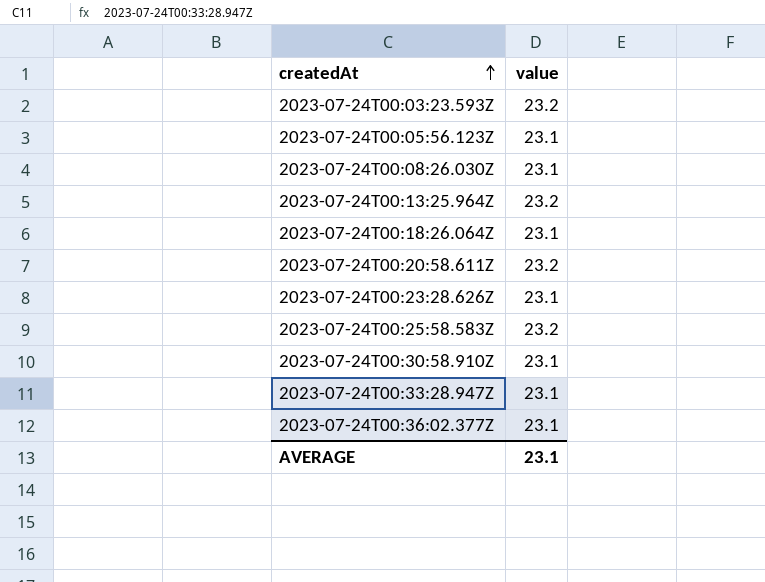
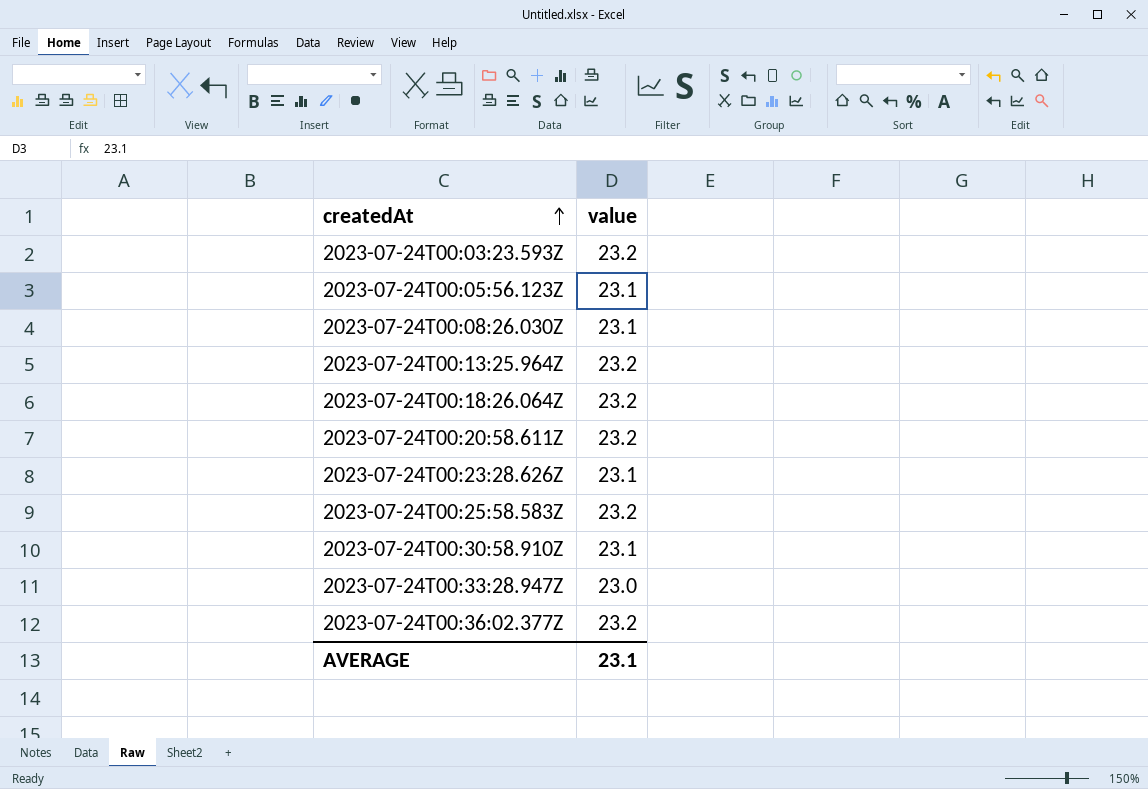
2023-07-24T00:18:26.064Z | value: 23.1 -> 23.2
2023-07-24T00:33:28.947Z | value: 23.1 -> 23.0
2023-07-24T00:36:02.377Z | value: 23.1 -> 23.2

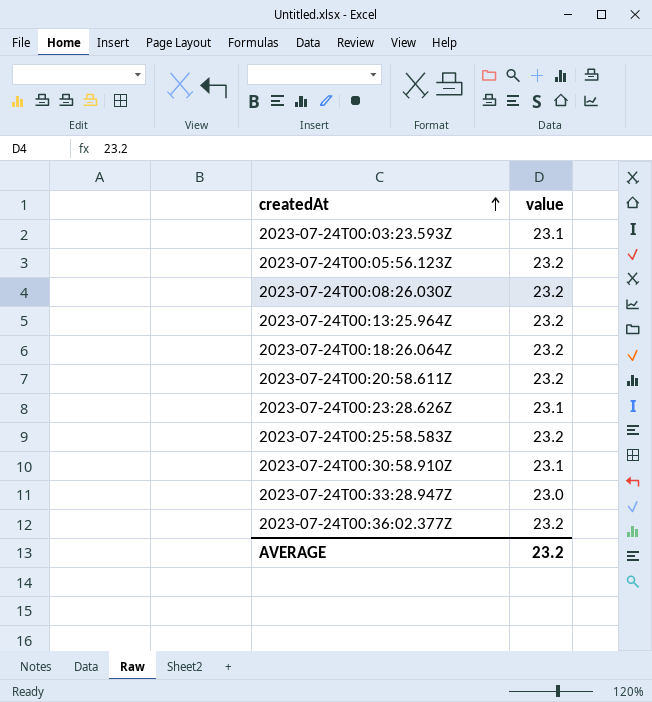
2023-07-24T00:03:23.593Z | value: 23.2 -> 23.1
2023-07-24T00:05:56.123Z | value: 23.1 -> 23.2
2023-07-24T00:08:26.030Z | value: 23.1 -> 23.2
AVERAGE | value: 23.1 -> 23.2

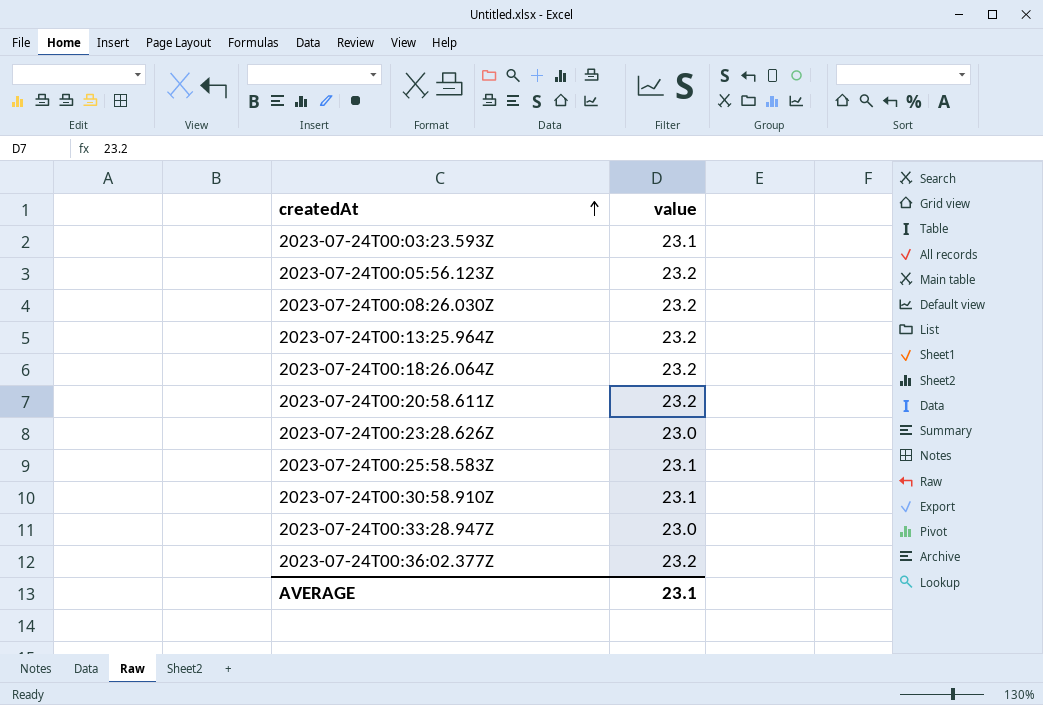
2023-07-24T00:23:28.626Z | value: 23.1 -> 23.0
2023-07-24T00:25:58.583Z | value: 23.2 -> 23.1
AVERAGE | value: 23.2 -> 23.1

